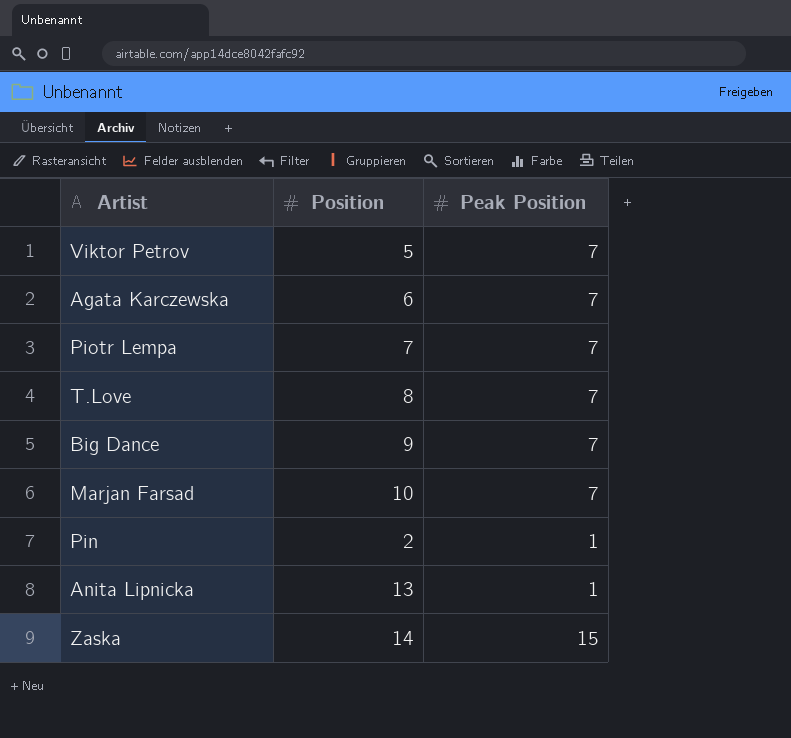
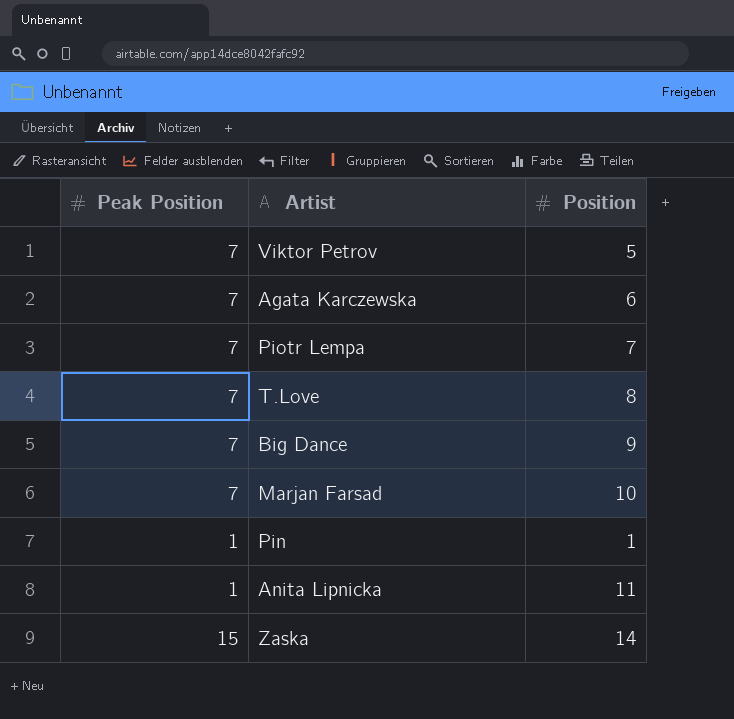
column Peak Position | position: 3 -> 1
Pin | Position: 2 -> 1
Anita Lipnicka | Position: 13 -> 11

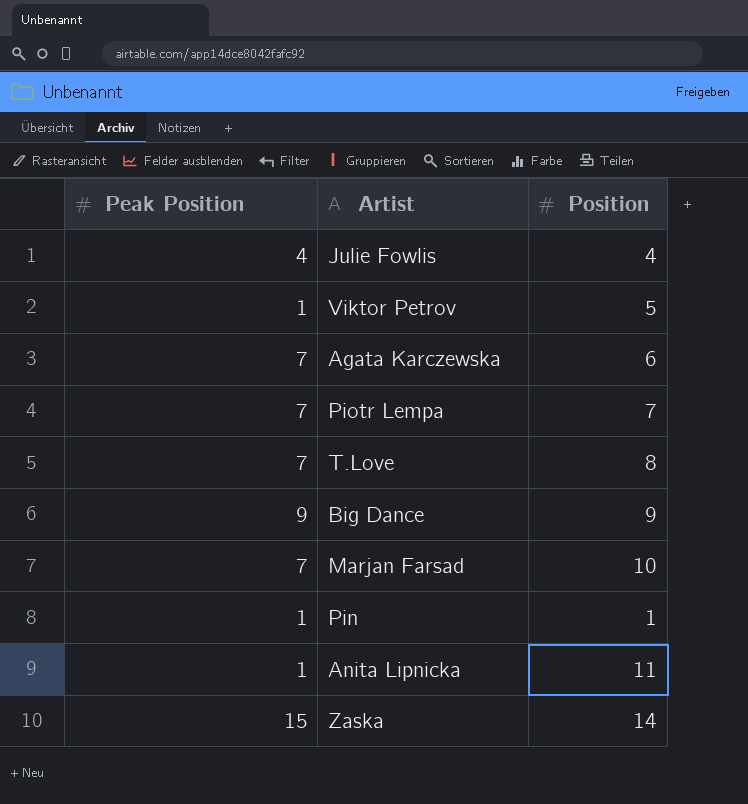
row Julie Fowlis: none -> 4 | 4
Viktor Petrov | Peak Position: 7 -> 1
Big Dance | Peak Position: 7 -> 9

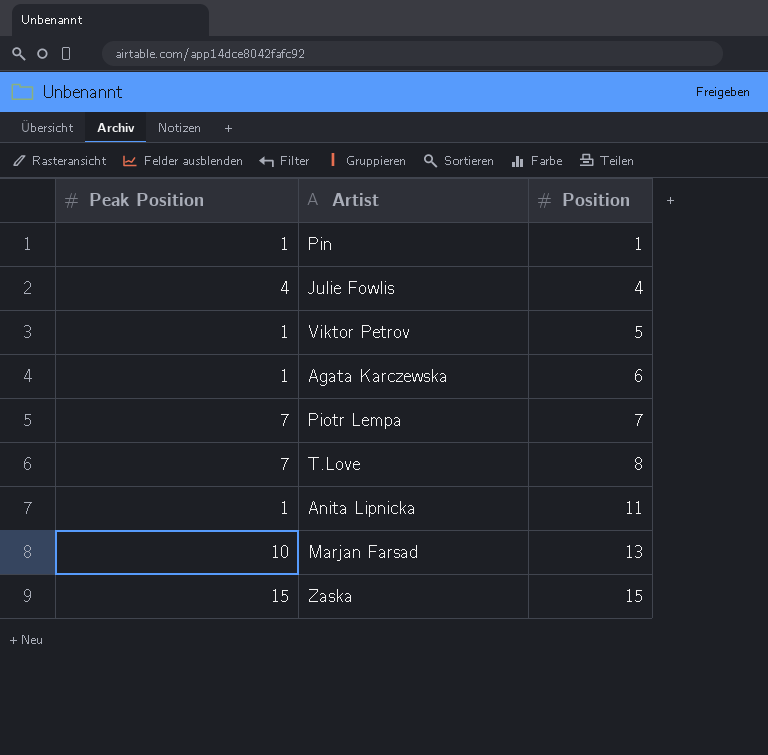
row order: none -> Position ascending
row Big Dance: 9 | 9 -> none
Agata Karczewska | Peak Position: 7 -> 1
Marjan Farsad | Peak Position: 7 -> 10
Marjan Farsad | Position: 10 -> 13
Zaska | Position: 14 -> 15

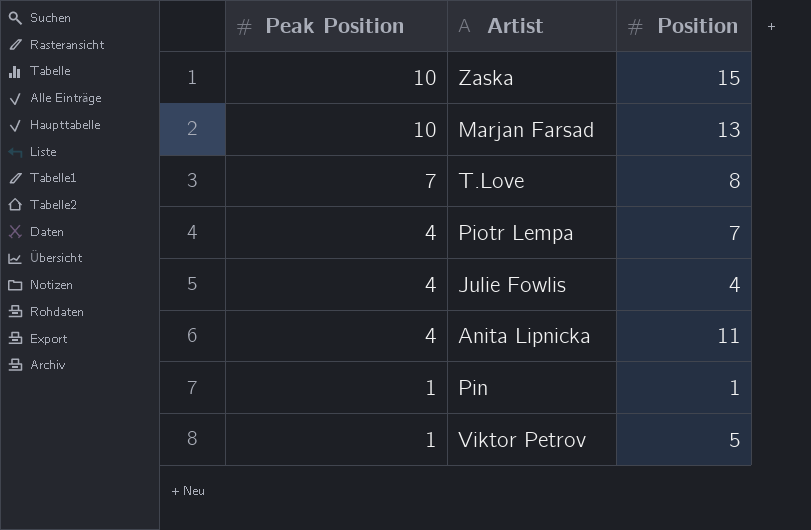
row order: Position ascending -> Peak Position descending
row Agata Karczewska: 1 | 6 -> none
Zaska | Peak Position: 15 -> 10
Piotr Lempa | Peak Position: 7 -> 4
Anita Lipnicka | Peak Position: 1 -> 4

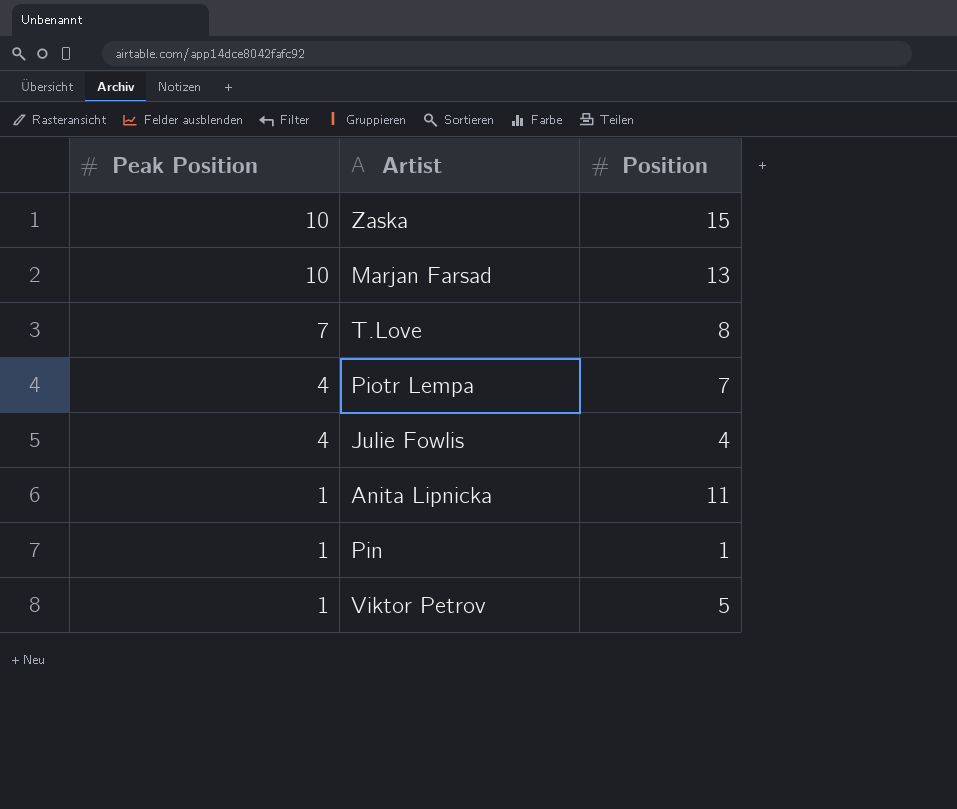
Anita Lipnicka | Peak Position: 4 -> 1

